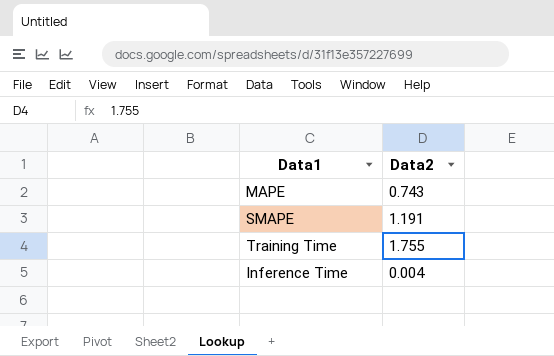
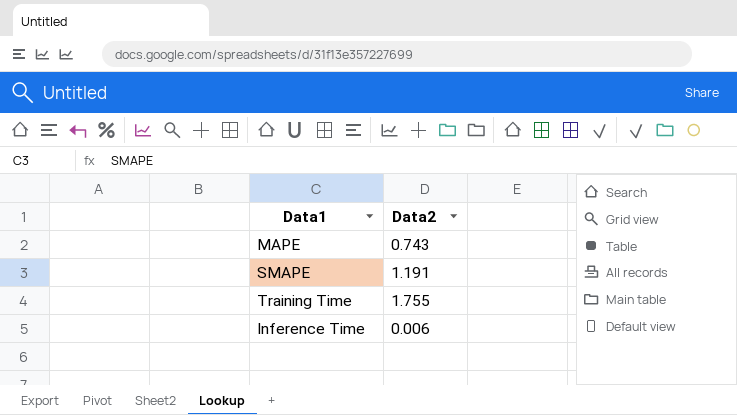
Inference Time | Data2: 0.004 -> 0.006

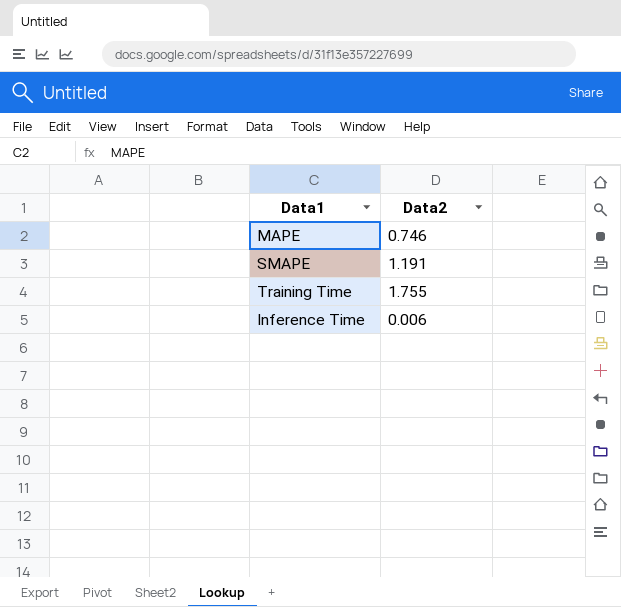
MAPE | Data2: 0.743 -> 0.746

